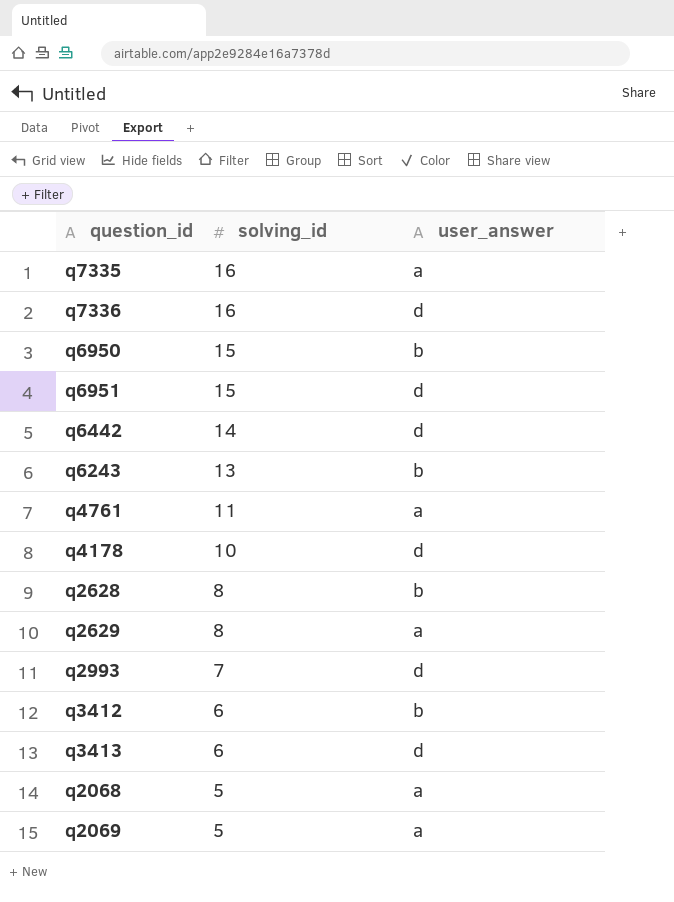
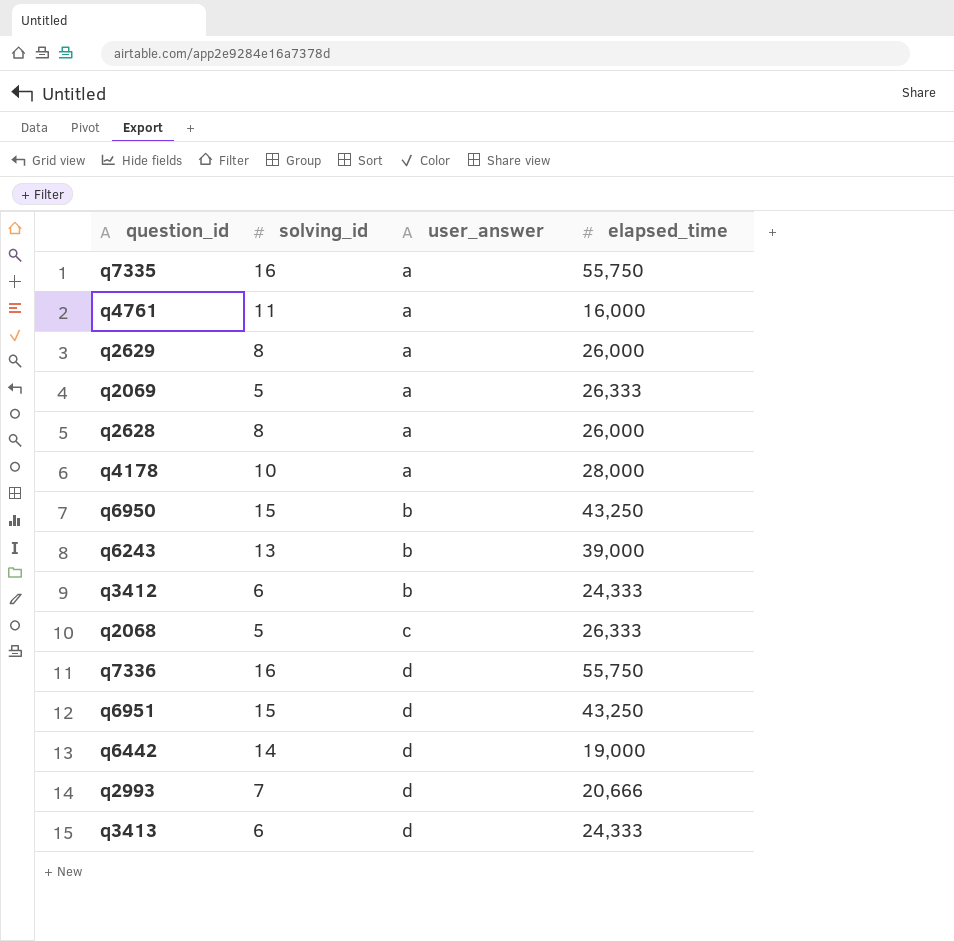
row order: solving_id descending -> user_answer ascending
column elapsed_time | position: none -> 4
q2628 | user_answer: b -> a
q4178 | user_answer: d -> a
q2068 | user_answer: a -> c

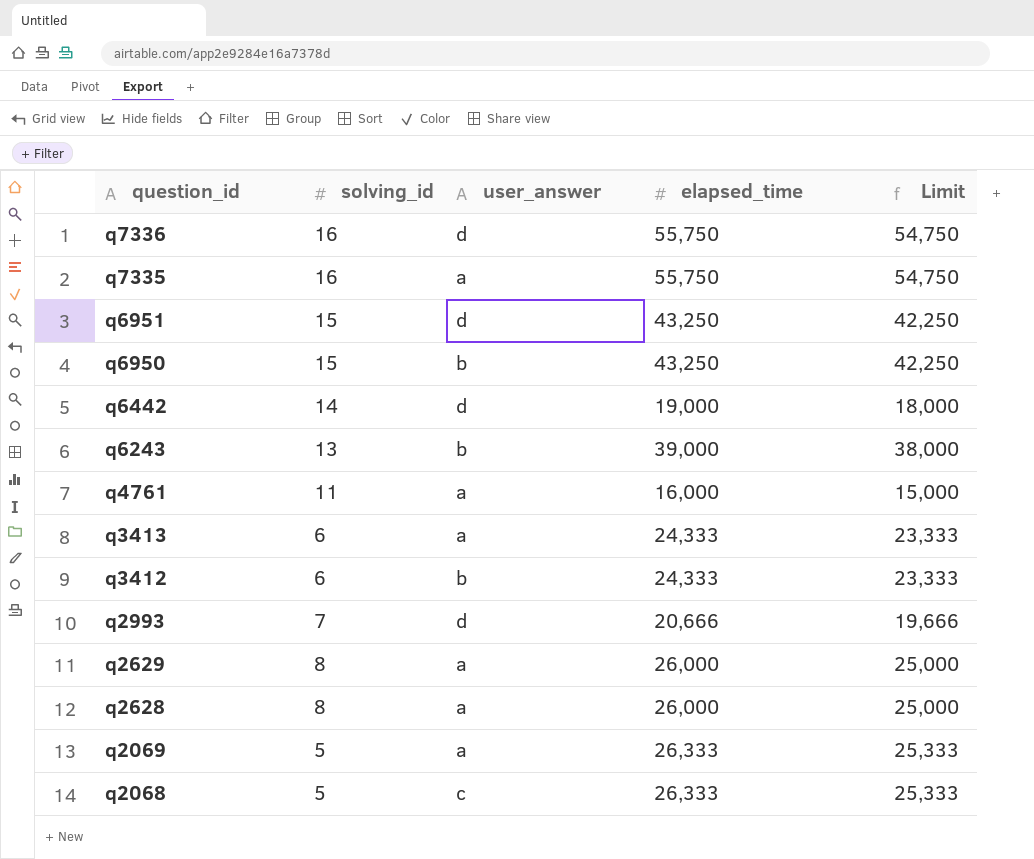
row order: user_answer ascending -> question_id descending
column Limit | formula: none -> [elapsed_time] - 1000
row q4178: 10 | a | 28,000 -> none
q3413 | user_answer: d -> a

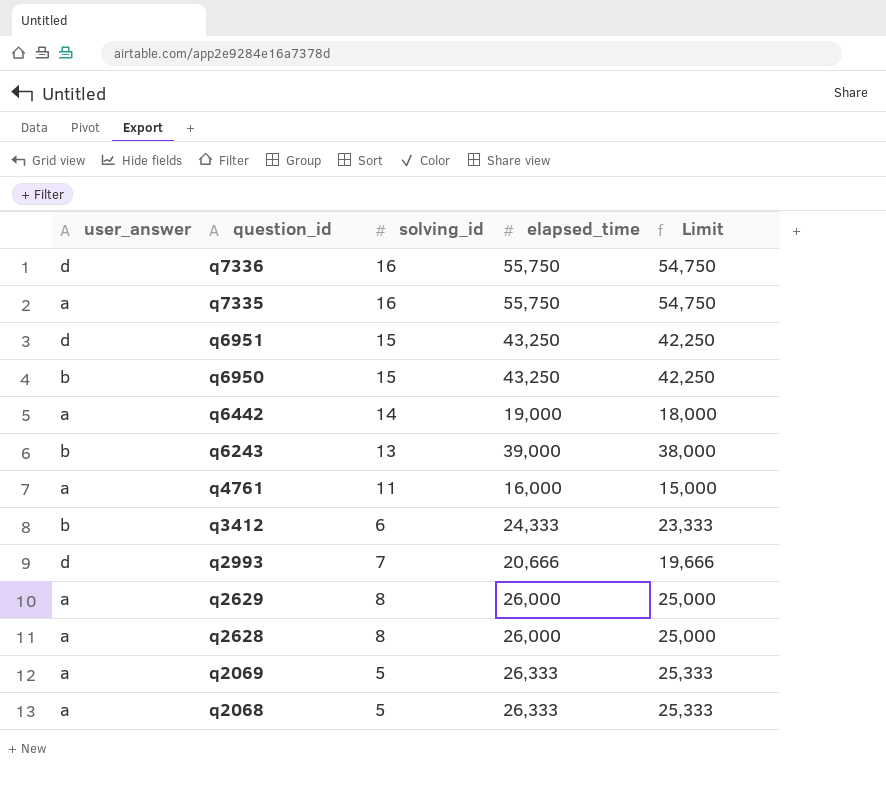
column user_answer | position: 3 -> 1
row q3413: 6 | a | 24,333 | 23,333 -> none
q6442 | user_answer: d -> a
q2068 | user_answer: c -> a

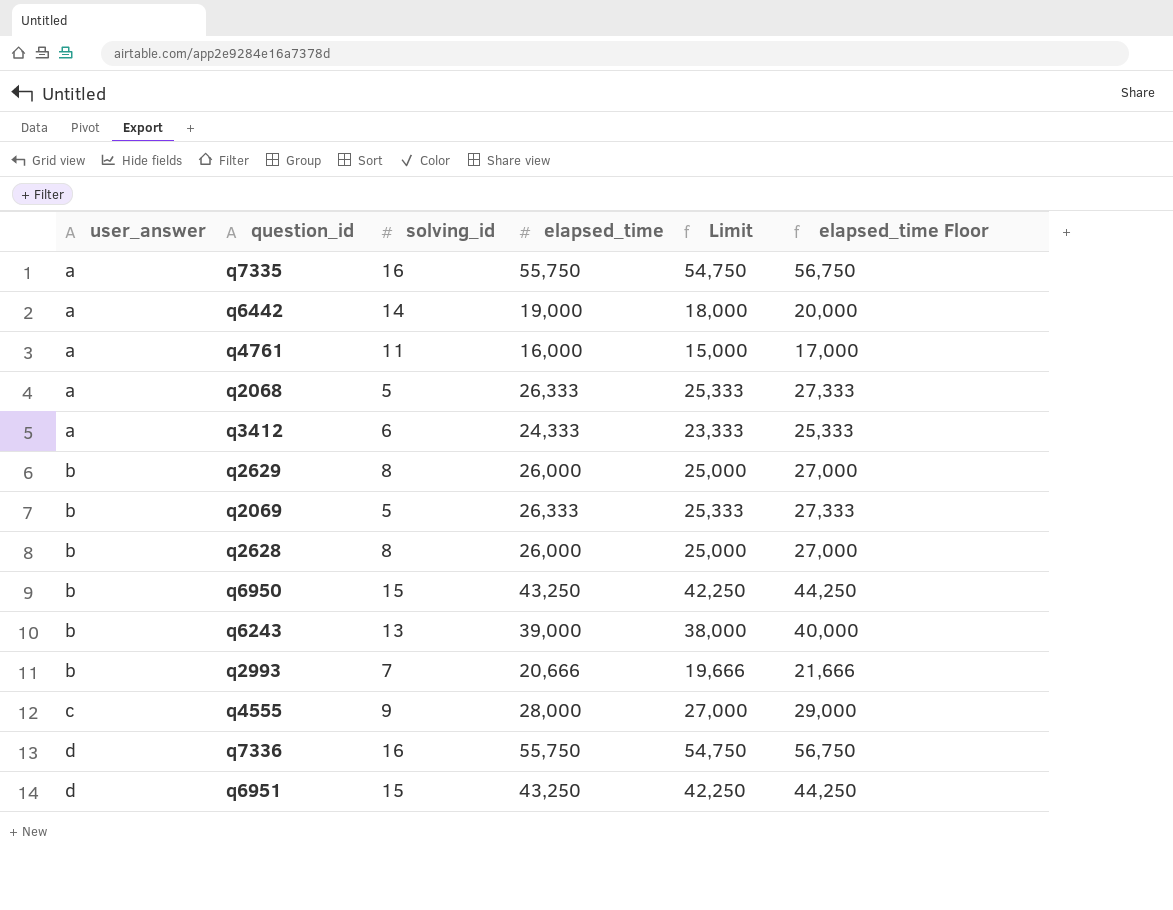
row order: question_id descending -> user_answer ascending
column elapsed_time Floor | formula: none -> [elapsed_time] + 1000
q3412 | user_answer: b -> a
q2629 | user_answer: a -> b
q2069 | user_answer: a -> b
q2628 | user_answer: a -> b
q2993 | user_answer: d -> b
row q4555: none -> c | 9 | 28,000 | 27,000 | 29,000

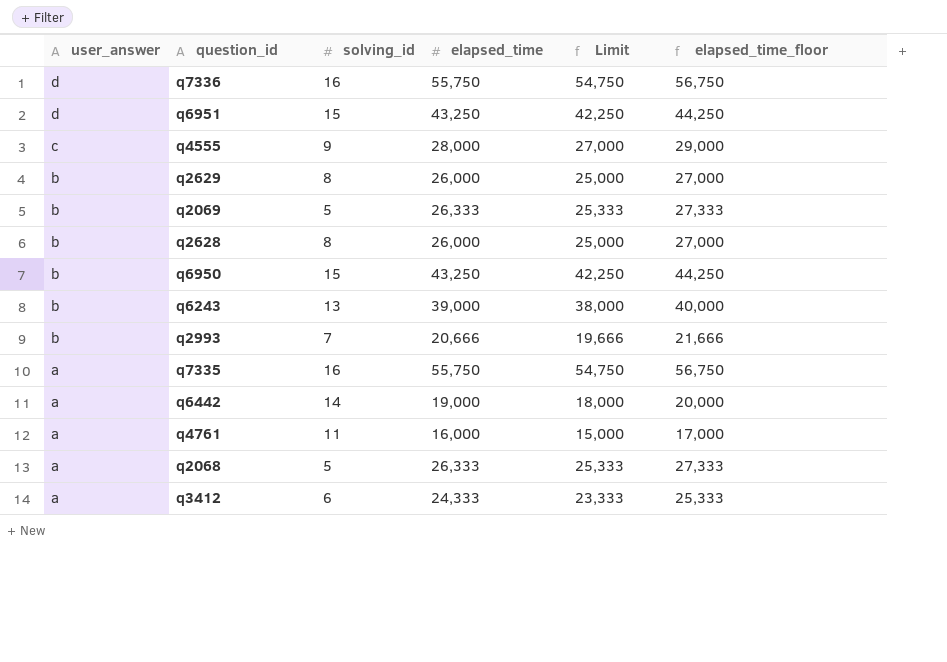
row order: user_answer ascending -> user_answer descending
column name: elapsed_time Floor -> elapsed_time_floor

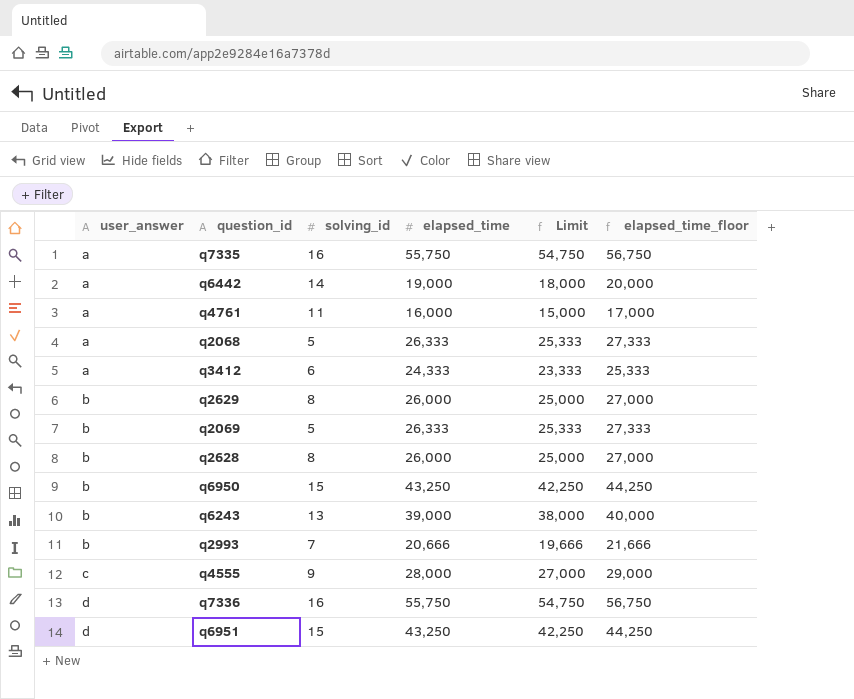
row order: user_answer descending -> user_answer ascending

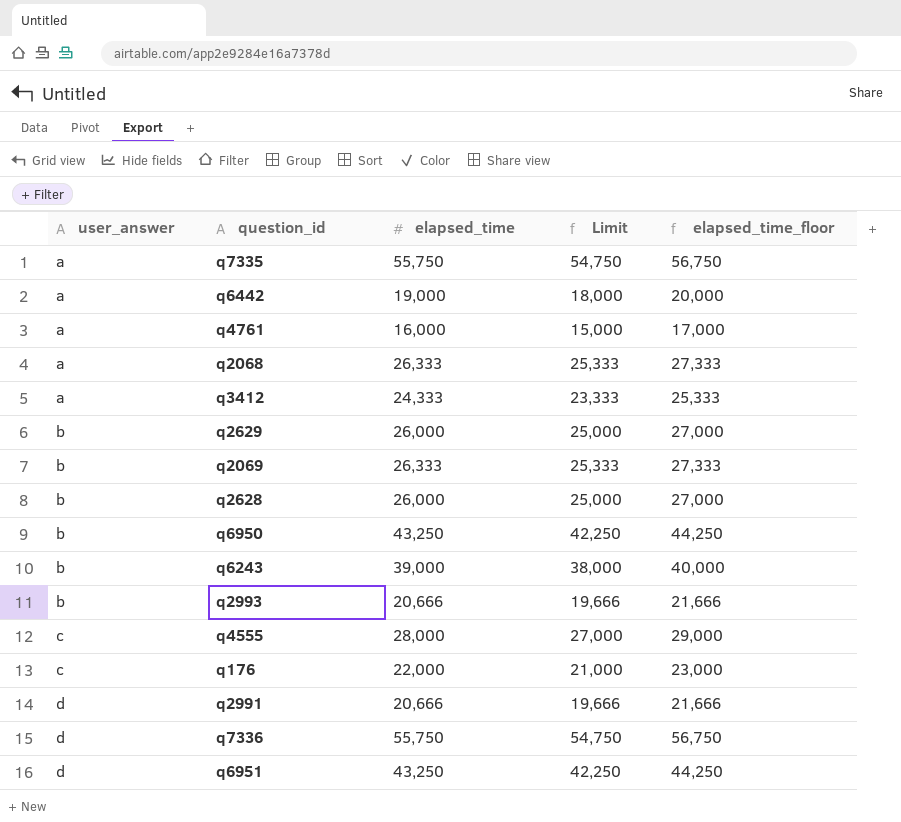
column solving_id | position: 3 -> none
row q176: none -> c | 22,000 | 21,000 | 23,000
row q2991: none -> d | 20,666 | 19,666 | 21,666

